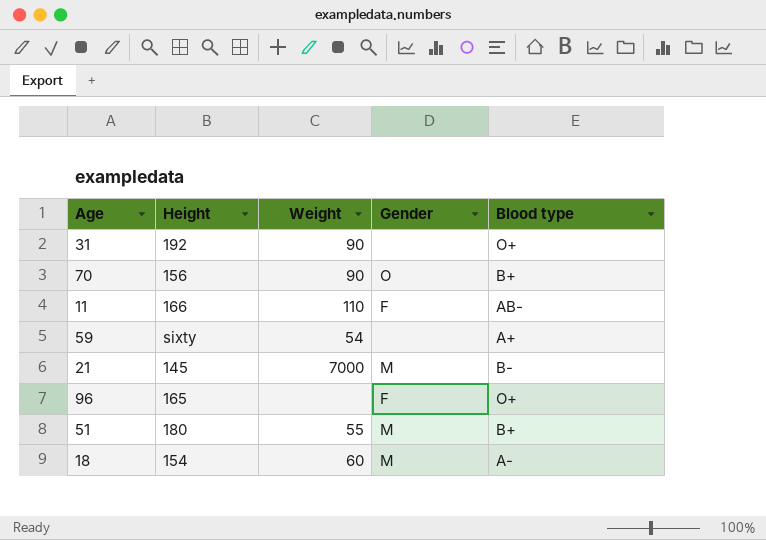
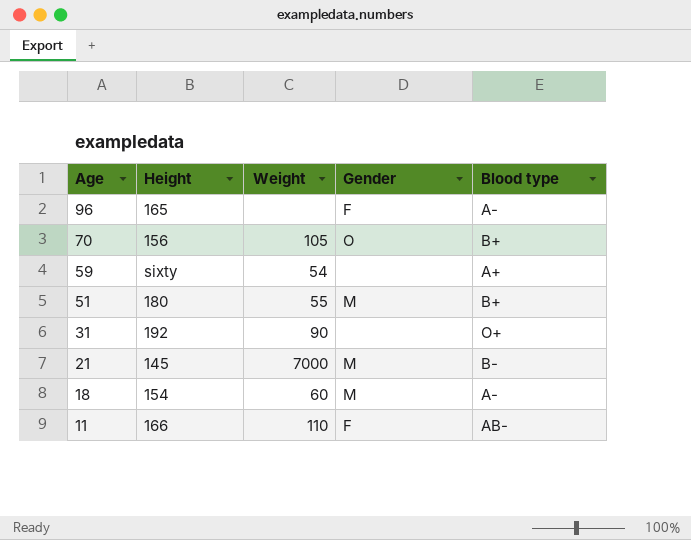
row order: none -> Age descending
96 | Blood type: O+ -> A-
70 | Weight: 90 -> 105

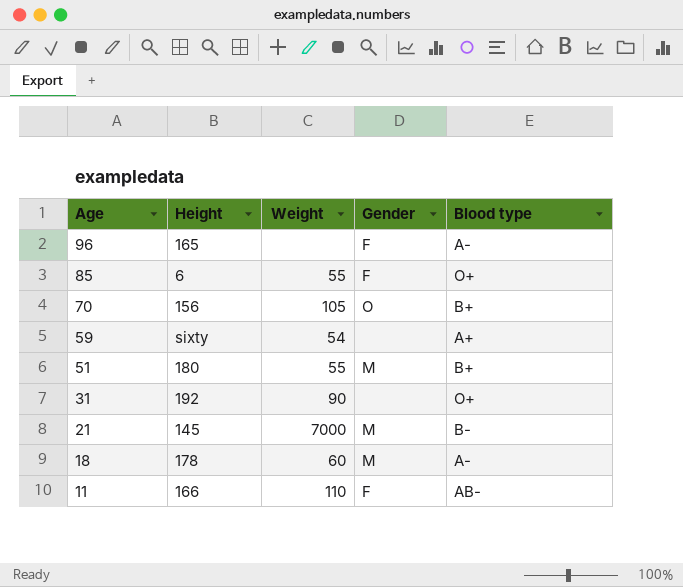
row 85: none -> 6 | 55 | F | O+
18 | Height: 154 -> 178

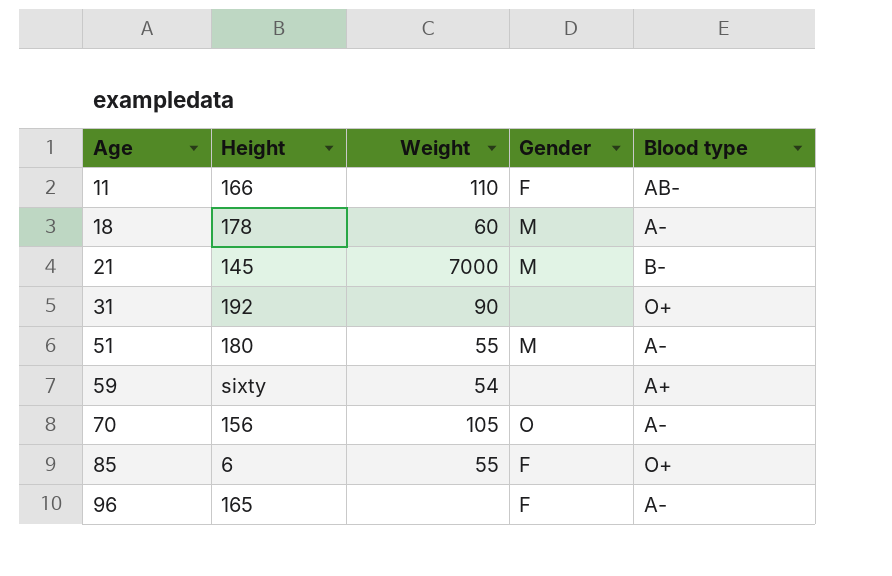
row order: Age descending -> Age ascending
51 | Blood type: B+ -> A-
70 | Blood type: B+ -> A-

